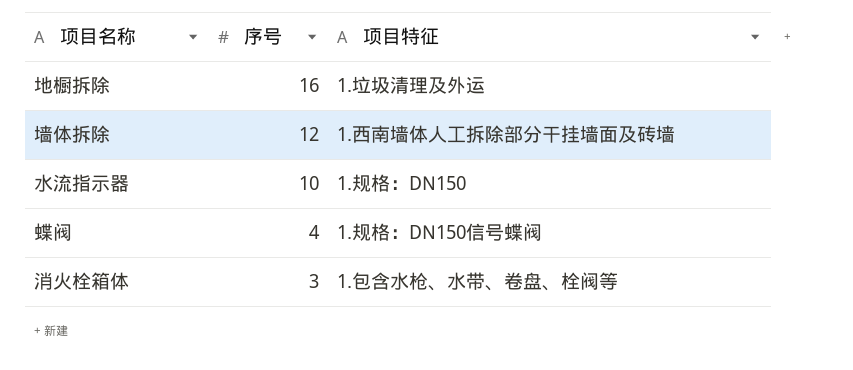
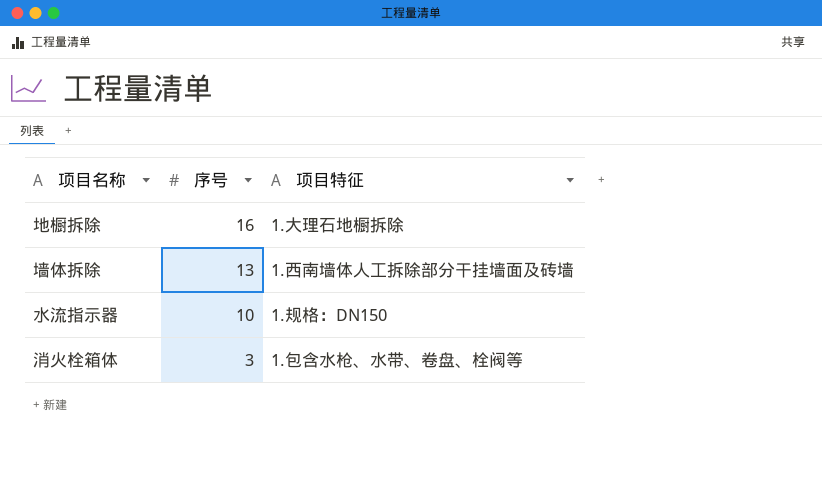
row 蝶阀: 4 | 1.规格：DN150信号蝶阀 -> none
地橱拆除 | 项目特征: 1.垃圾清理及外运 -> 1.大理石地橱拆除
墙体拆除 | 序号: 12 -> 13

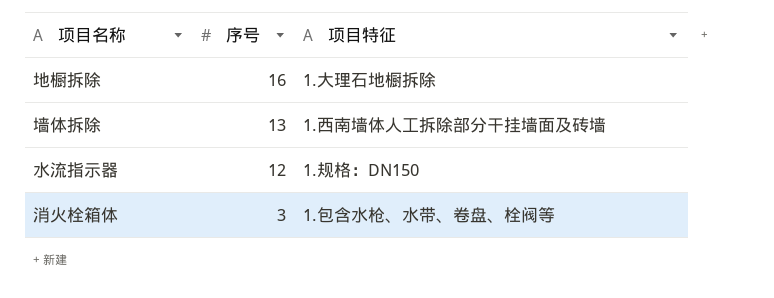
水流指示器 | 序号: 10 -> 12

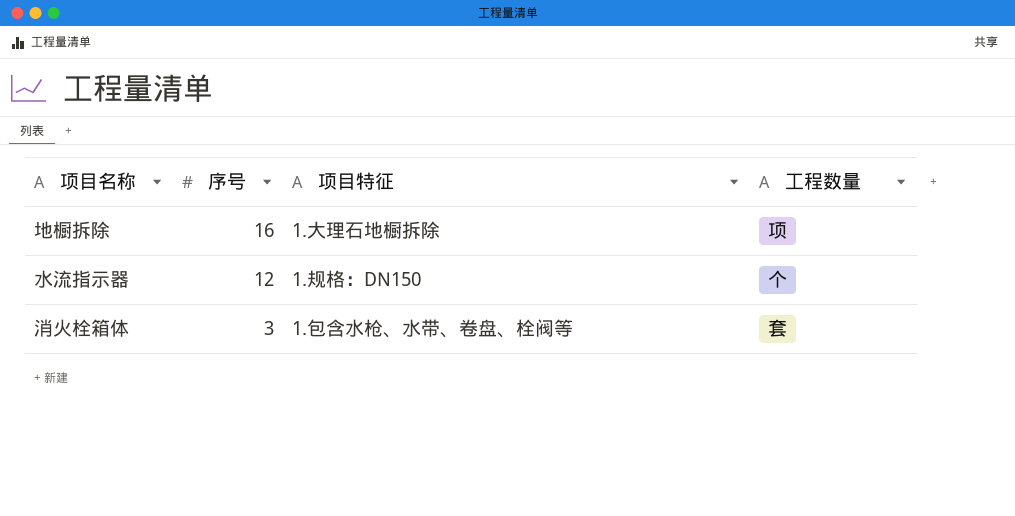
column 工程数量 | position: none -> 4
row 墙体拆除: 13 | 1.西南墙体人工拆除部分干挂墙面及砖墙 -> none

